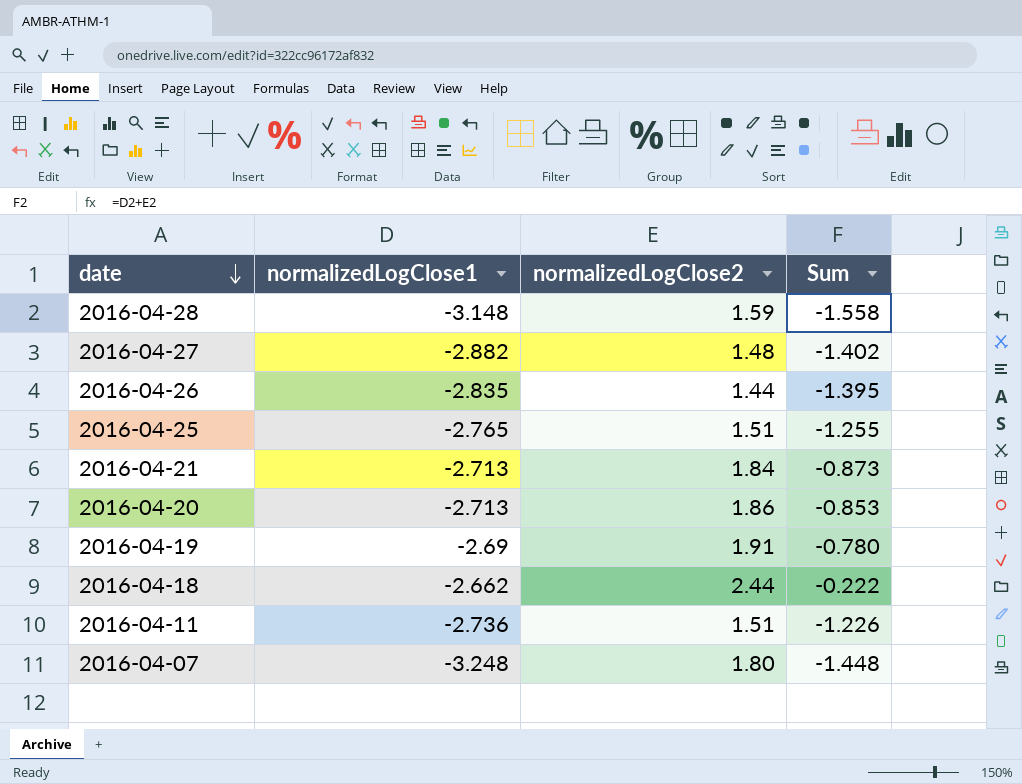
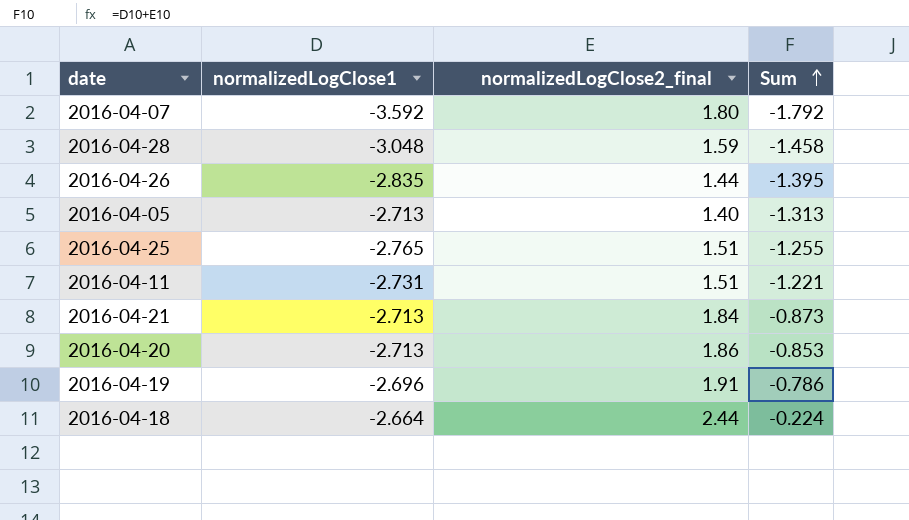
row order: date descending -> Sum ascending
column name: normalizedLogClose2 -> normalizedLogClose2_final
row 2016-04-27: -2.882 | 1.48 | -1.402 -> none
2016-04-07 | normalizedLogClose1: -3.248 -> -3.592
2016-04-07 | Sum: -1.448 -> -1.792
2016-04-28 | normalizedLogClose1: -3.148 -> -3.048
2016-04-28 | Sum: -1.558 -> -1.458
row 2016-04-05: none -> -2.713 | 1.40 | -1.313
2016-04-11 | normalizedLogClose1: -2.736 -> -2.731
2016-04-11 | Sum: -1.226 -> -1.221
2016-04-19 | normalizedLogClose1: -2.69 -> -2.696
2016-04-19 | Sum: -0.780 -> -0.786
2016-04-18 | normalizedLogClose1: -2.662 -> -2.664
2016-04-18 | Sum: -0.222 -> -0.224

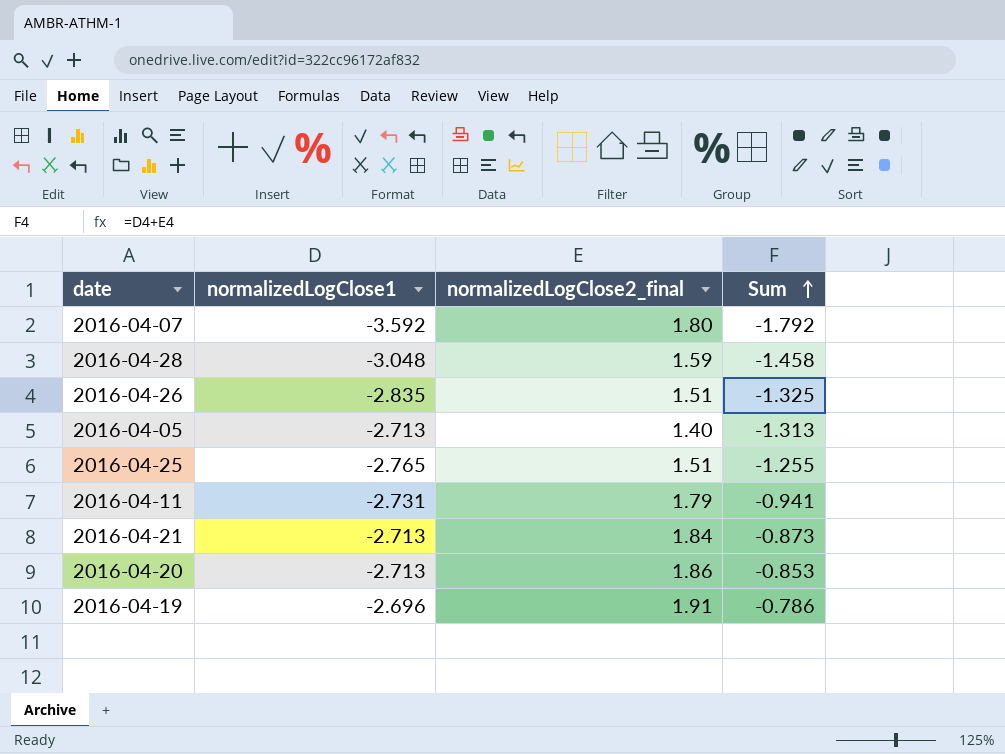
row 2016-04-18: -2.664 | 2.44 | -0.224 -> none
2016-04-26 | normalizedLogClose2_final: 1.44 -> 1.51
2016-04-26 | Sum: -1.395 -> -1.325
2016-04-11 | normalizedLogClose2_final: 1.51 -> 1.79
2016-04-11 | Sum: -1.221 -> -0.941

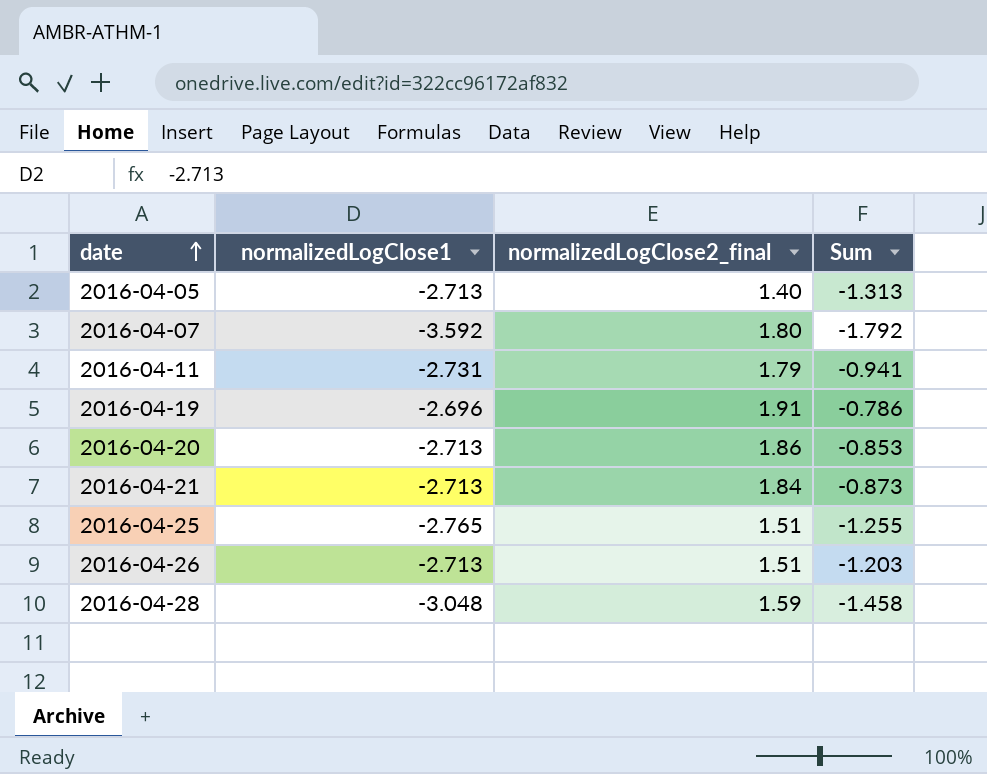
row order: Sum ascending -> date ascending
2016-04-26 | normalizedLogClose1: -2.835 -> -2.713
2016-04-26 | Sum: -1.325 -> -1.203

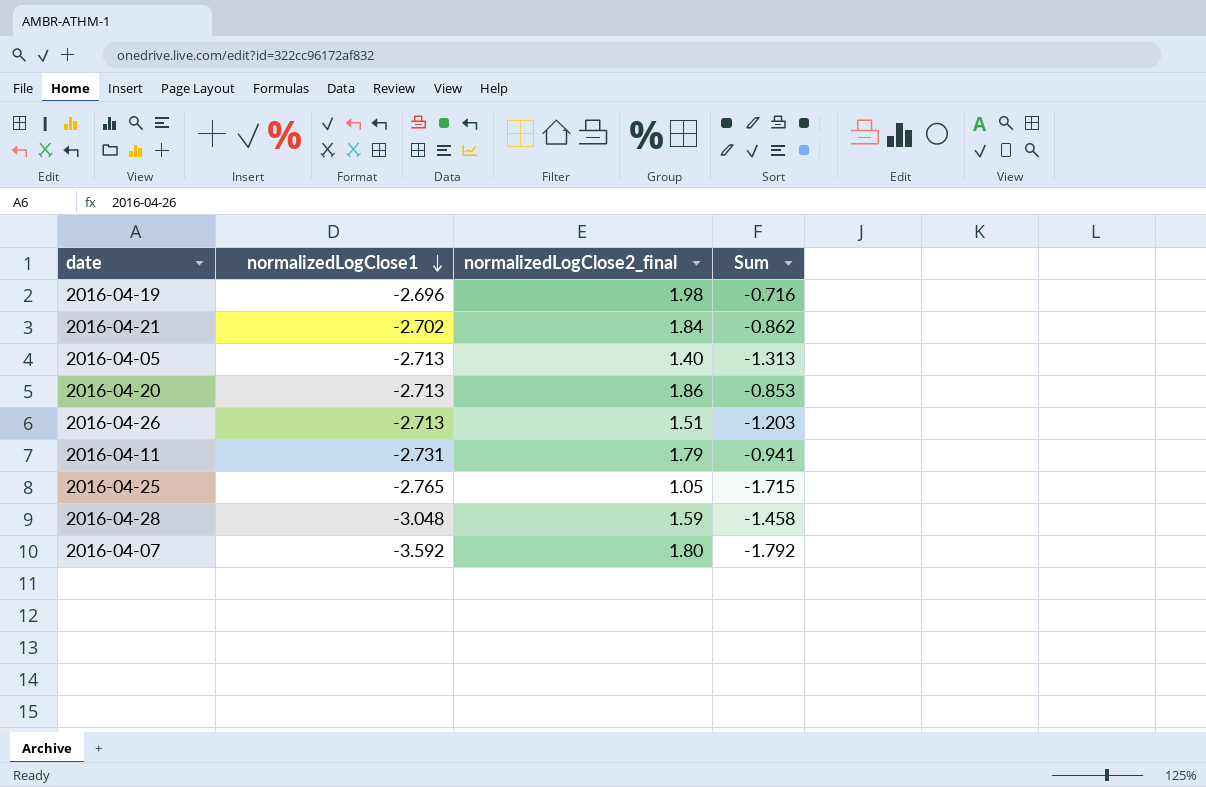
row order: date ascending -> normalizedLogClose1 descending
2016-04-19 | normalizedLogClose2_final: 1.91 -> 1.98
2016-04-19 | Sum: -0.786 -> -0.716
2016-04-21 | normalizedLogClose1: -2.713 -> -2.702
2016-04-21 | Sum: -0.873 -> -0.862
2016-04-25 | normalizedLogClose2_final: 1.51 -> 1.05
2016-04-25 | Sum: -1.255 -> -1.715

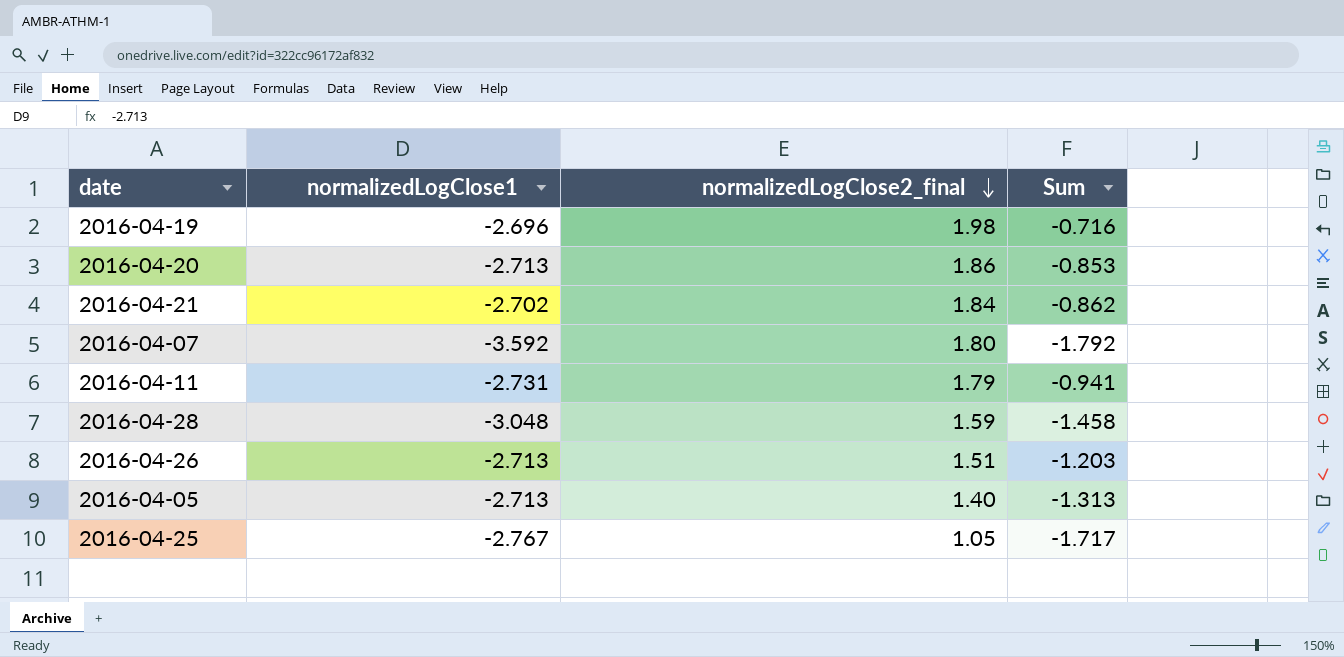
row order: normalizedLogClose1 descending -> normalizedLogClose2_final descending
2016-04-25 | normalizedLogClose1: -2.765 -> -2.767
2016-04-25 | Sum: -1.715 -> -1.717

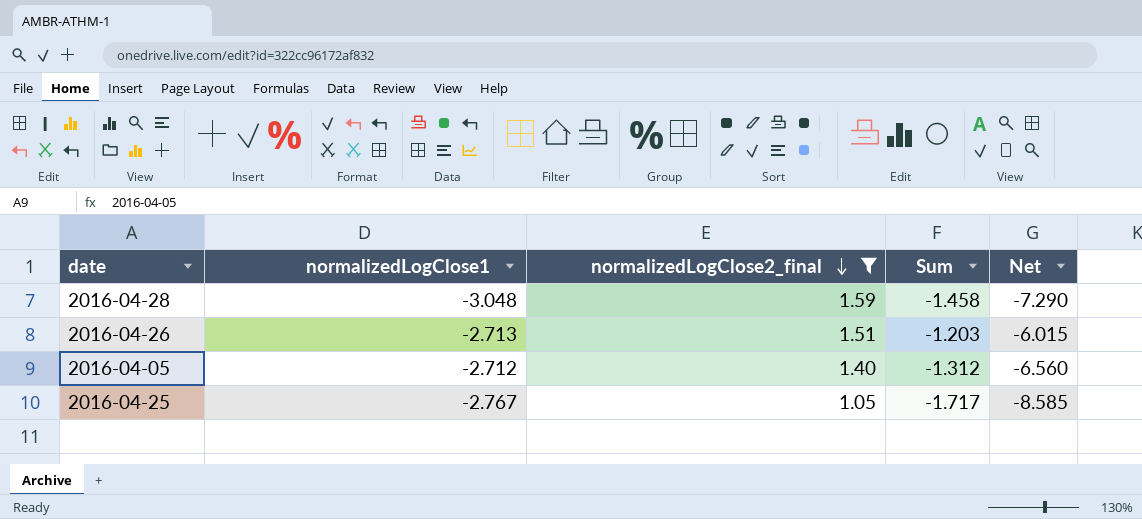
filter: none -> normalizedLogClose2_final <= 1.59
column Net | formula: none -> [Sum] * 5
2016-04-05 | normalizedLogClose1: -2.713 -> -2.712
2016-04-05 | Sum: -1.313 -> -1.312

